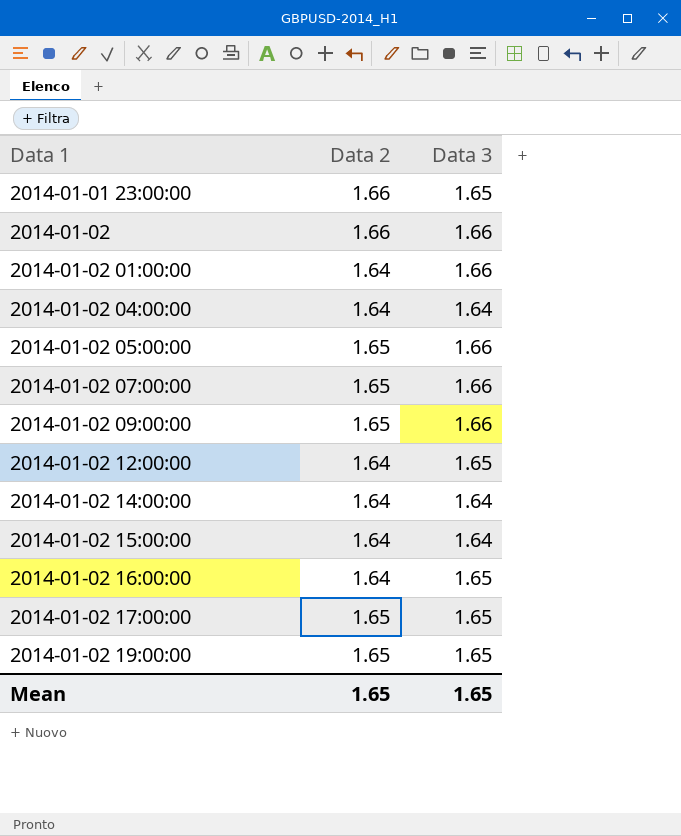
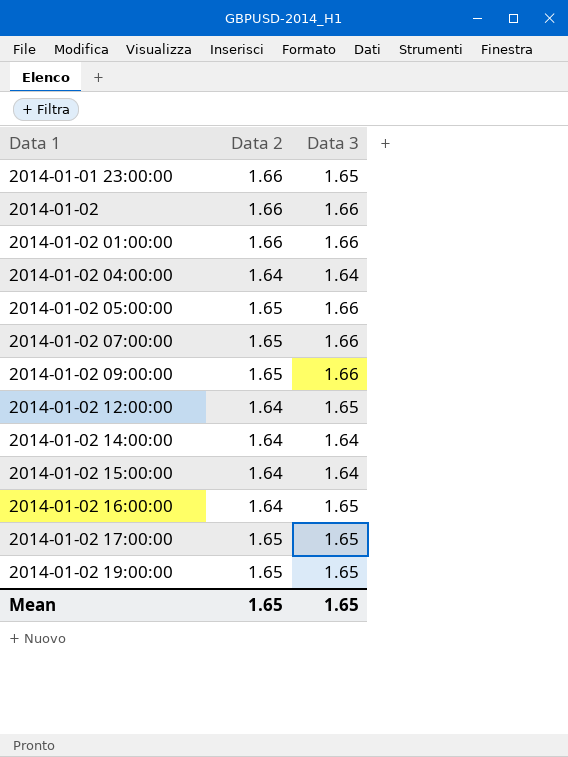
2014-01-02 01:00:00 | Data 2: 1.64 -> 1.66

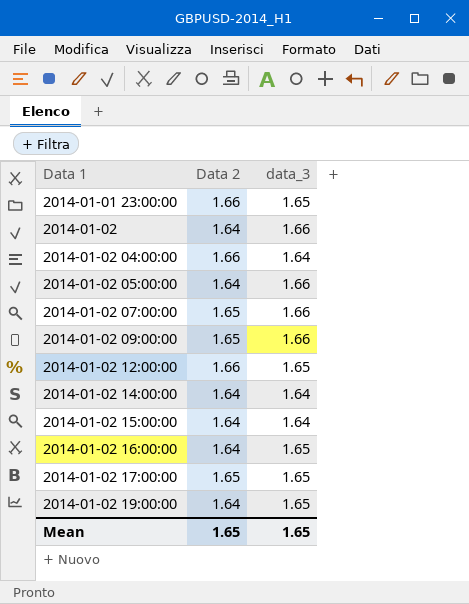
column name: Data 3 -> data_3
row 2014-01-02 01:00:00: 1.66 | 1.66 -> none
2014-01-02 | Data 2: 1.66 -> 1.64
2014-01-02 04:00:00 | Data 2: 1.64 -> 1.66
2014-01-02 05:00:00 | Data 2: 1.65 -> 1.64
2014-01-02 12:00:00 | Data 2: 1.64 -> 1.66
2014-01-02 19:00:00 | Data 2: 1.65 -> 1.64

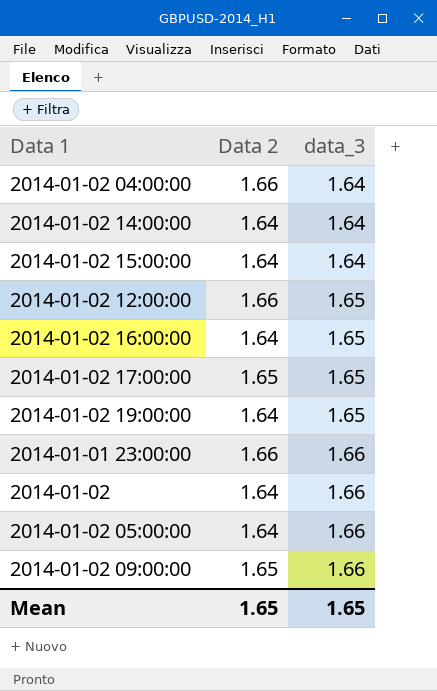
row order: Data 1 ascending -> data_3 ascending
row 2014-01-02 07:00:00: 1.65 | 1.66 -> none
2014-01-01 23:00:00 | data_3: 1.65 -> 1.66

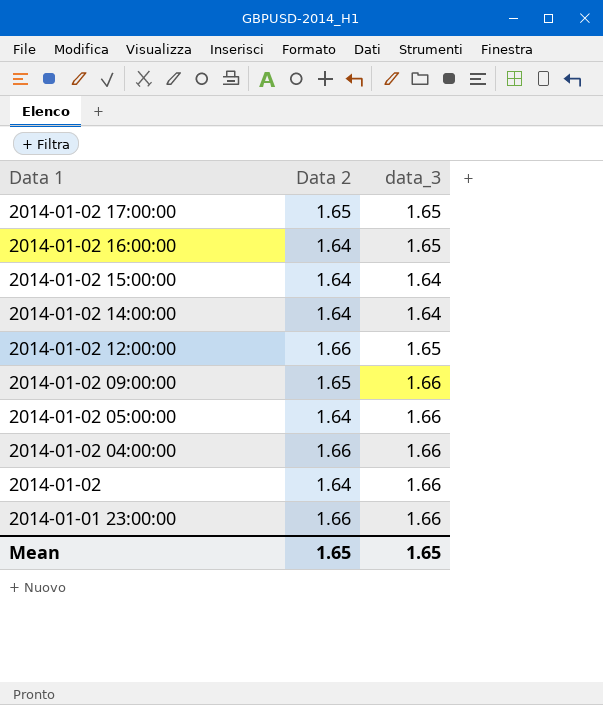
row order: data_3 ascending -> Data 1 descending
row 2014-01-02 19:00:00: 1.64 | 1.65 -> none
2014-01-02 04:00:00 | data_3: 1.64 -> 1.66

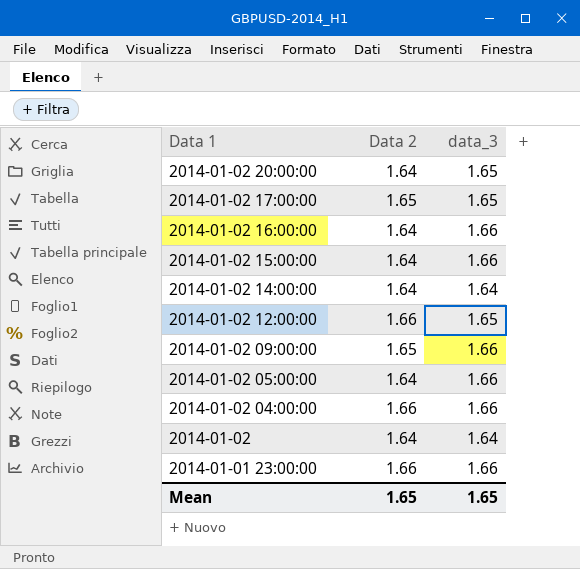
row 2014-01-02 20:00:00: none -> 1.64 | 1.65
2014-01-02 16:00:00 | data_3: 1.65 -> 1.66
2014-01-02 15:00:00 | data_3: 1.64 -> 1.66
2014-01-02 | data_3: 1.66 -> 1.64

